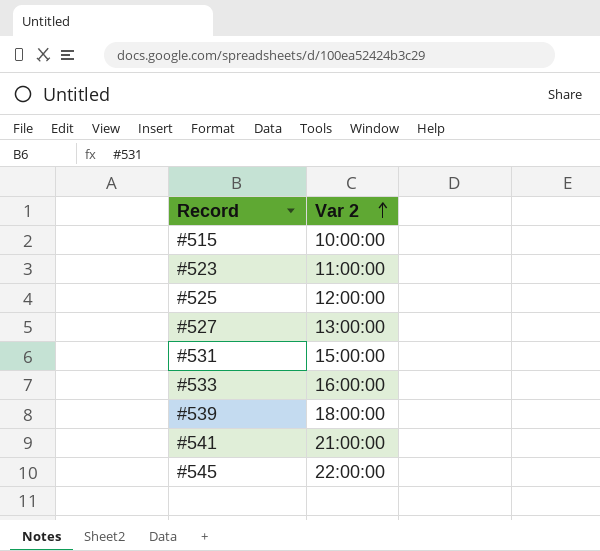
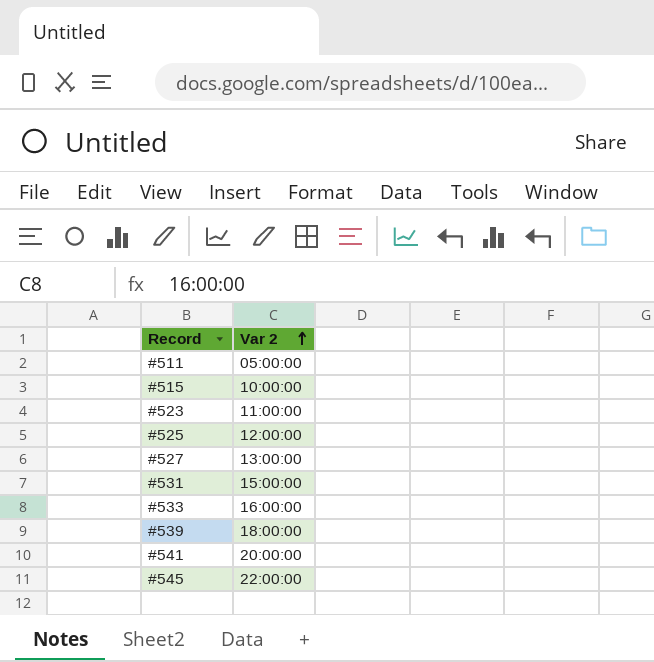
row #511: none -> 05:00:00
#541 | Var 2: 21:00:00 -> 20:00:00

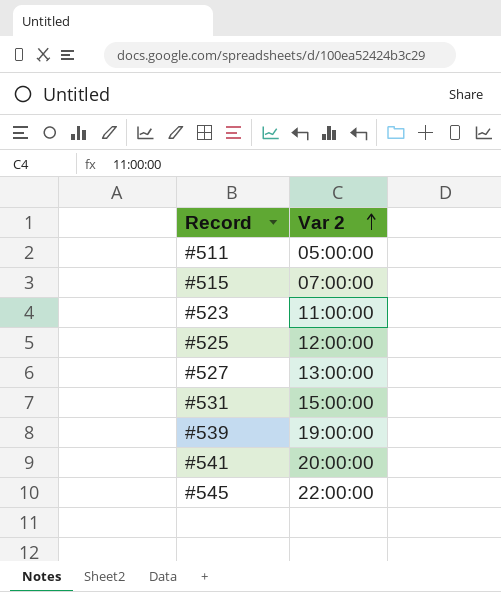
row #533: 16:00:00 -> none
#515 | Var 2: 10:00:00 -> 07:00:00
#539 | Var 2: 18:00:00 -> 19:00:00

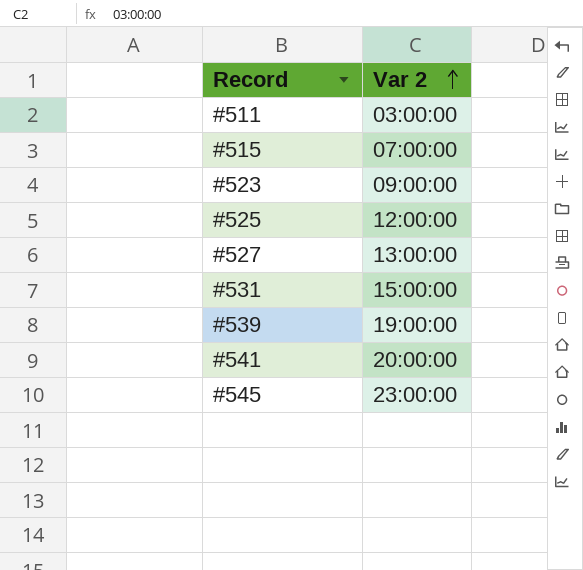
#511 | Var 2: 05:00:00 -> 03:00:00
#523 | Var 2: 11:00:00 -> 09:00:00
#545 | Var 2: 22:00:00 -> 23:00:00

